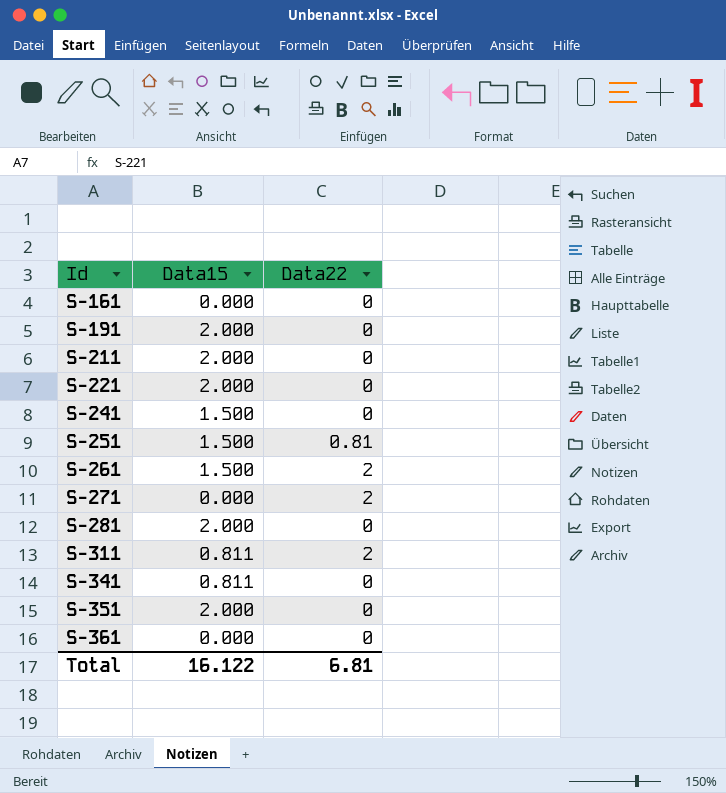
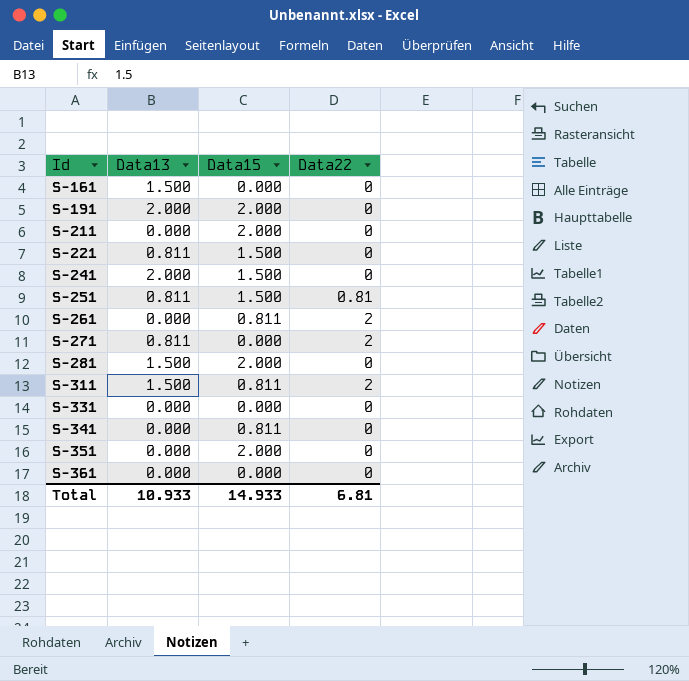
column Data13 | position: none -> 2
S-221 | Data15: 2.000 -> 1.500
S-261 | Data15: 1.500 -> 0.811
row S-331: none -> 0.000 | 0.000 | 0
Total | Data15: 16.122 -> 14.933

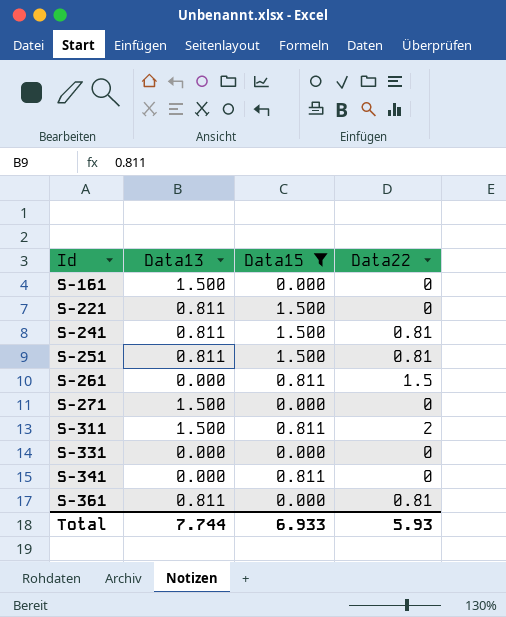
filter: none -> Data15 != 2.000
S-241 | Data13: 2.000 -> 0.811
S-241 | Data22: 0 -> 0.81
S-261 | Data22: 2 -> 1.5
S-271 | Data13: 0.811 -> 1.500
S-271 | Data22: 2 -> 0
S-361 | Data13: 0.000 -> 0.811
S-361 | Data22: 0 -> 0.81
Total | Data13: 10.933 -> 7.744
Total | Data15: 14.933 -> 6.933
Total | Data22: 6.81 -> 5.93

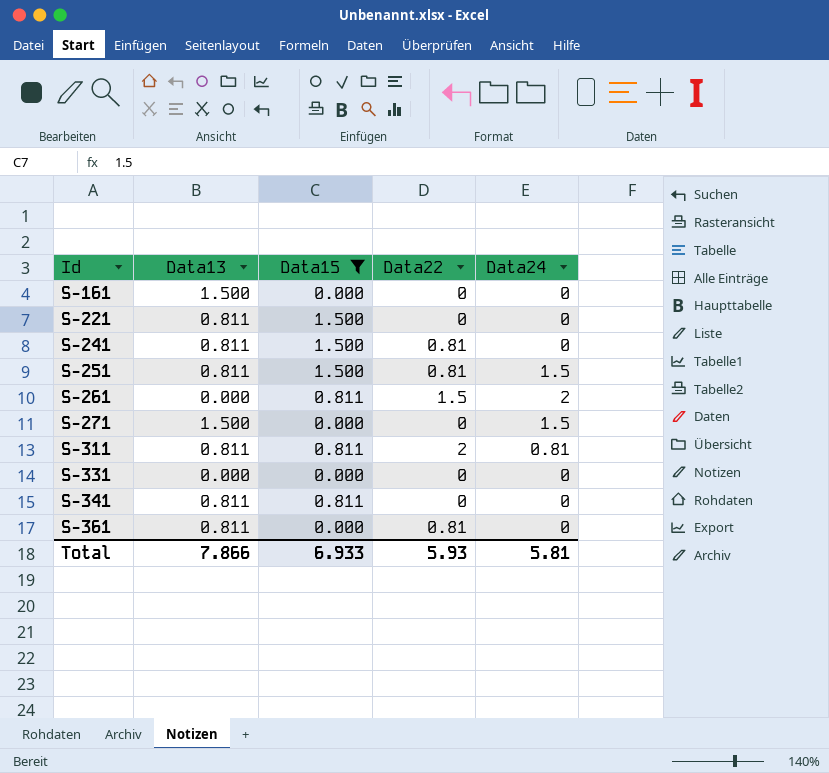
column Data24 | position: none -> 5
S-311 | Data13: 1.500 -> 0.811
S-341 | Data13: 0.000 -> 0.811
Total | Data13: 7.744 -> 7.866

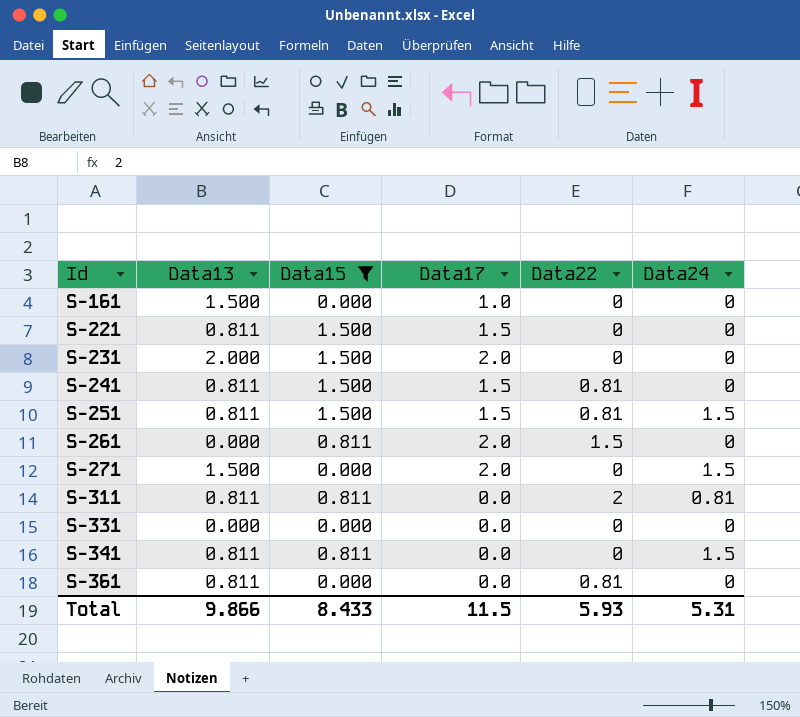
column Data17 | position: none -> 4
row S-231: none -> 2.000 | 1.500 | 2.0 | 0 | 0
S-261 | Data24: 2 -> 0
S-341 | Data24: 0 -> 1.5
Total | Data13: 7.866 -> 9.866
Total | Data15: 6.933 -> 8.433
Total | Data24: 5.81 -> 5.31

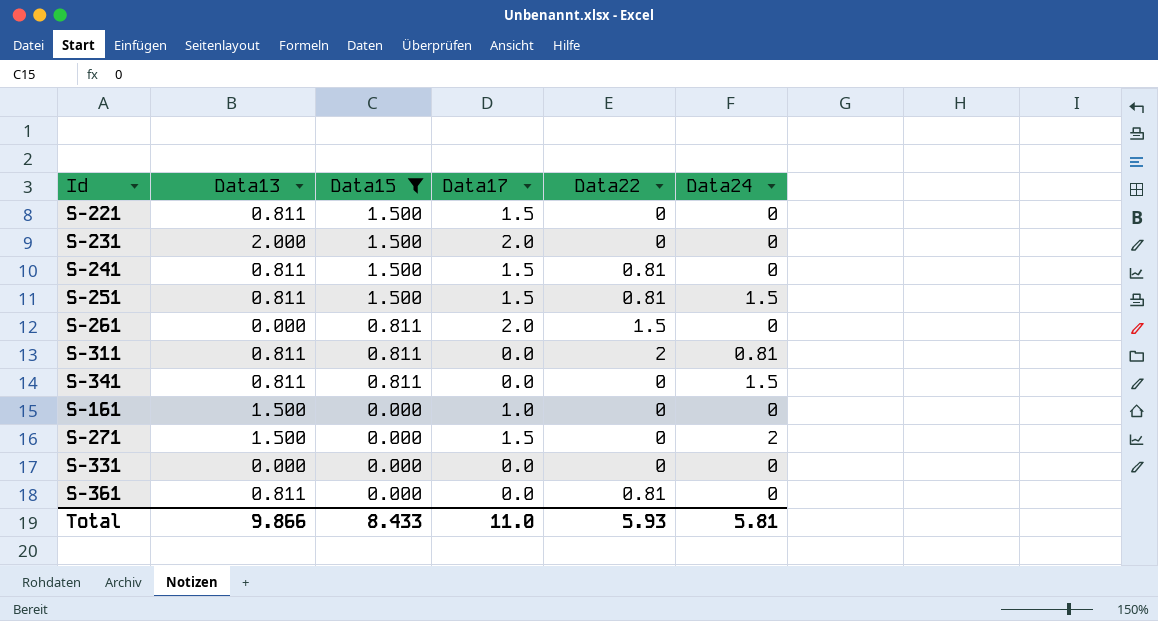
row order: Id ascending -> Data15 descending
S-271 | Data17: 2.0 -> 1.5
S-271 | Data24: 1.5 -> 2
Total | Data17: 11.5 -> 11.0
Total | Data24: 5.31 -> 5.81

